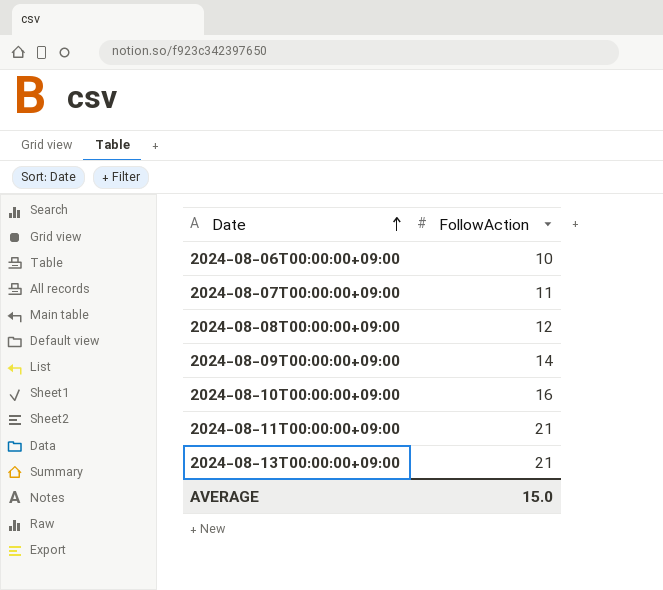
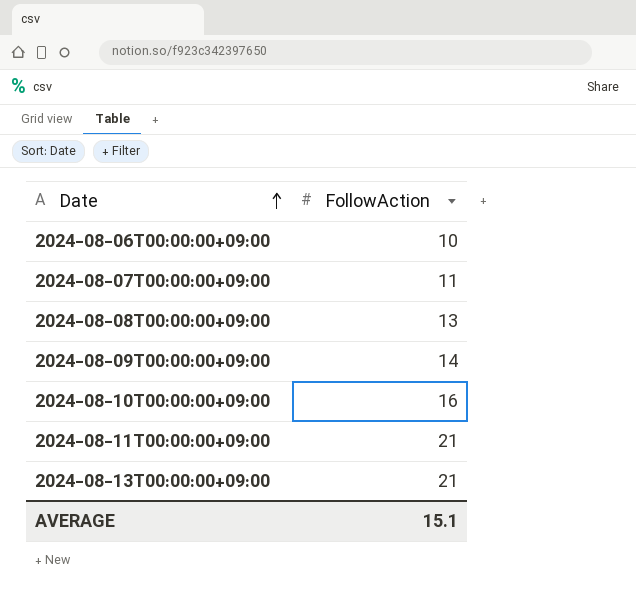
2024-08-08T00:00:00+09:00 | FollowAction: 12 -> 13
AVERAGE | FollowAction: 15.0 -> 15.1

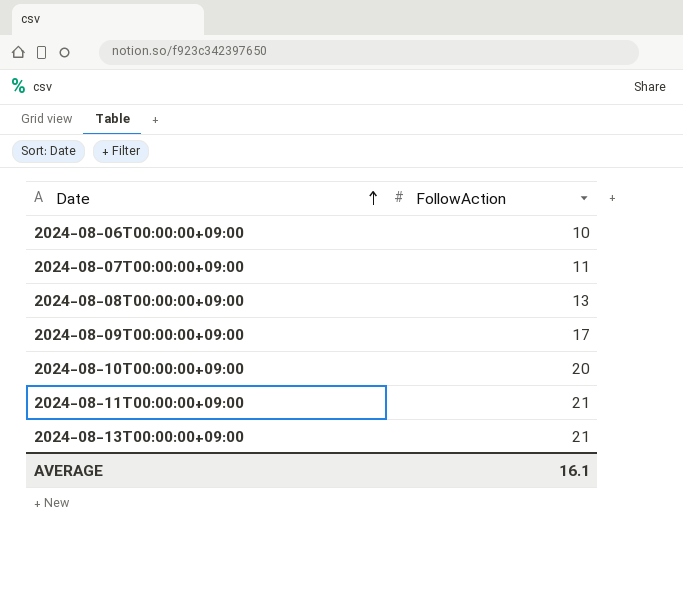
2024-08-09T00:00:00+09:00 | FollowAction: 14 -> 17
2024-08-10T00:00:00+09:00 | FollowAction: 16 -> 20
AVERAGE | FollowAction: 15.1 -> 16.1

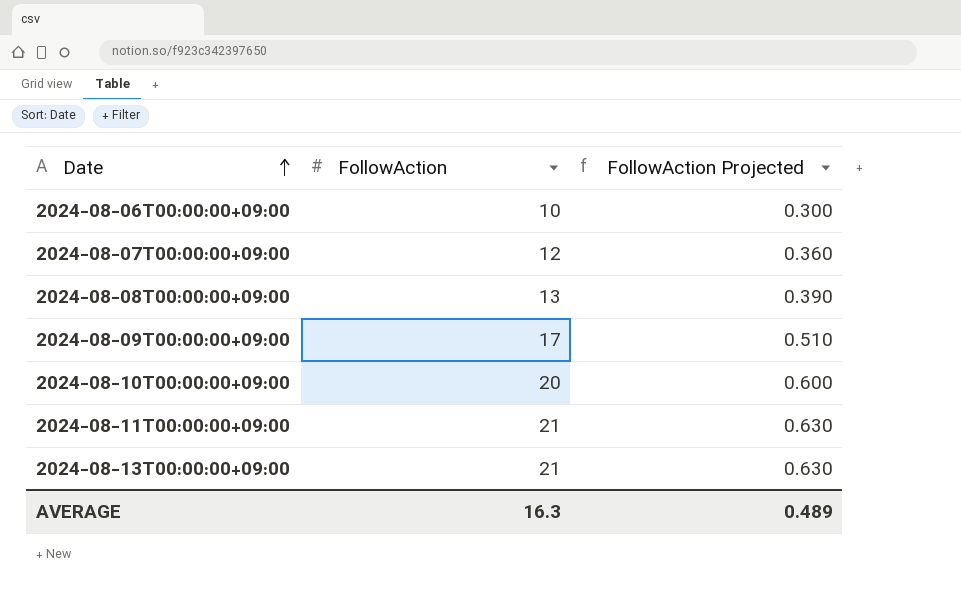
column FollowAction Projected | formula: none -> [FollowAction] * 0.03
2024-08-07T00:00:00+09:00 | FollowAction: 11 -> 12
AVERAGE | FollowAction: 16.1 -> 16.3

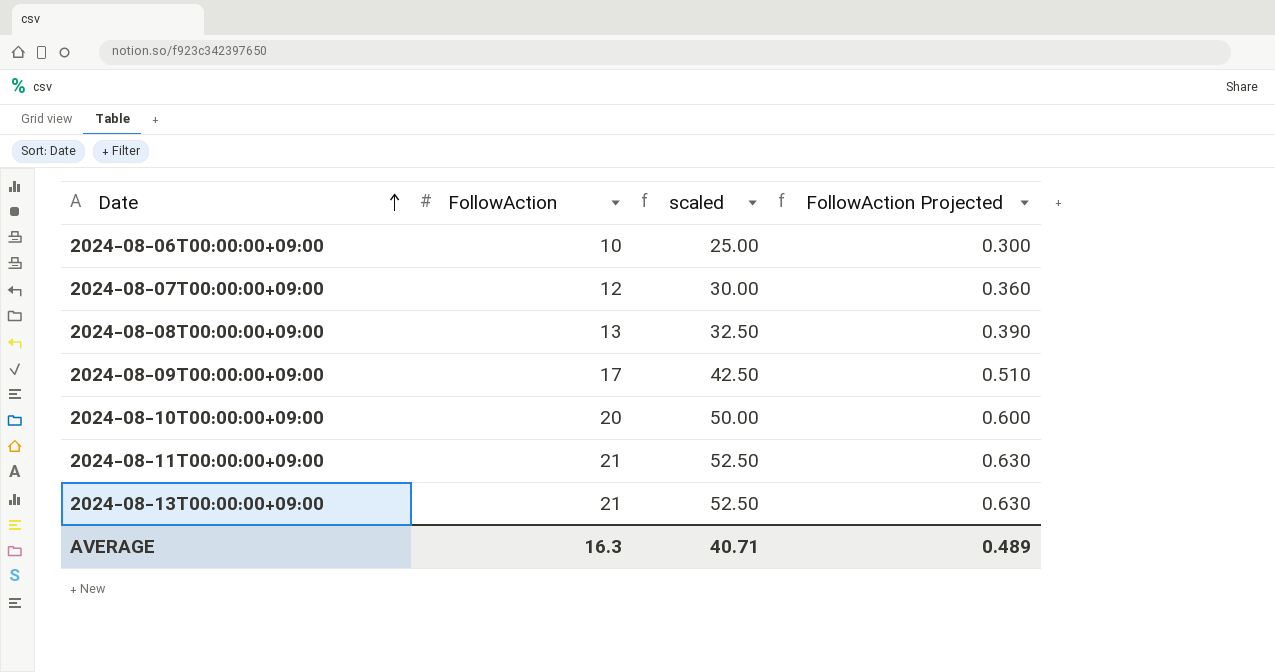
column scaled | formula: none -> [FollowAction] * 2.5

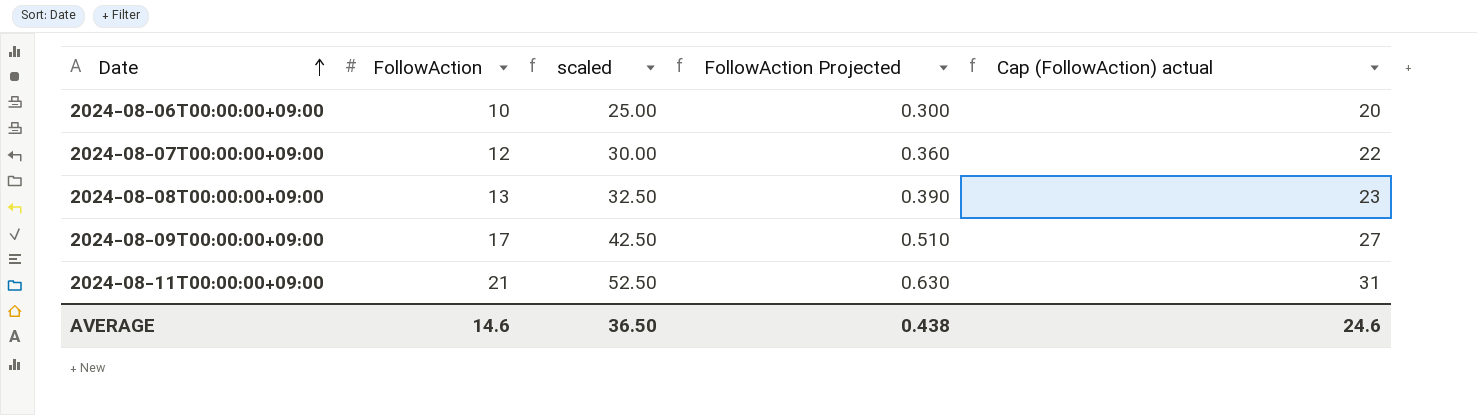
column Cap (FollowAction) actual | formula: none -> [FollowAction] + 10
row 2024-08-10T00:00:00+09:00: 20 | 50.00 | 0.600 -> none
row 2024-08-13T00:00:00+09:00: 21 | 52.50 | 0.630 -> none
AVERAGE | FollowAction: 16.3 -> 14.6
AVERAGE | scaled: 40.71 -> 36.50
AVERAGE | FollowAction Projected: 0.489 -> 0.438

